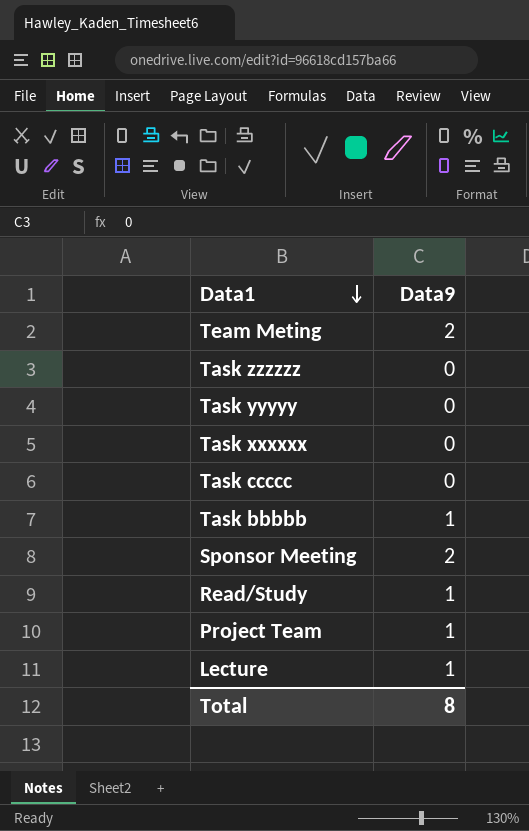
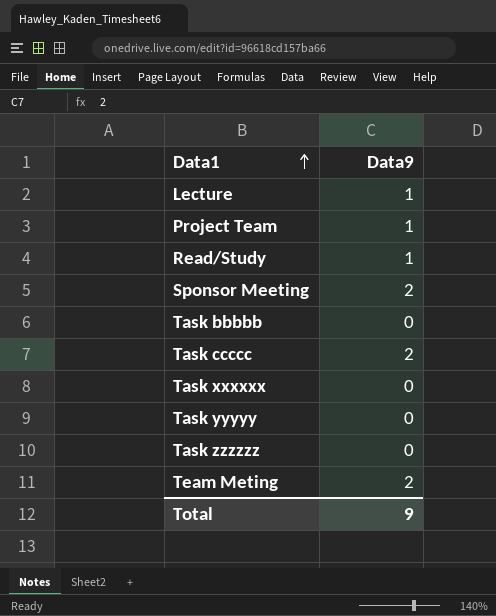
row order: Data1 descending -> Data1 ascending
Task bbbbb | Data9: 1 -> 0
Task ccccc | Data9: 0 -> 2
Total | Data9: 8 -> 9

